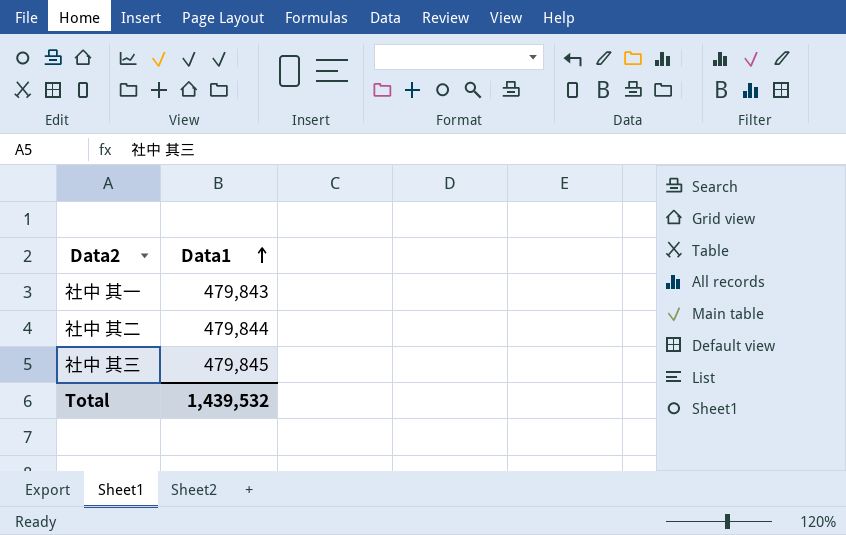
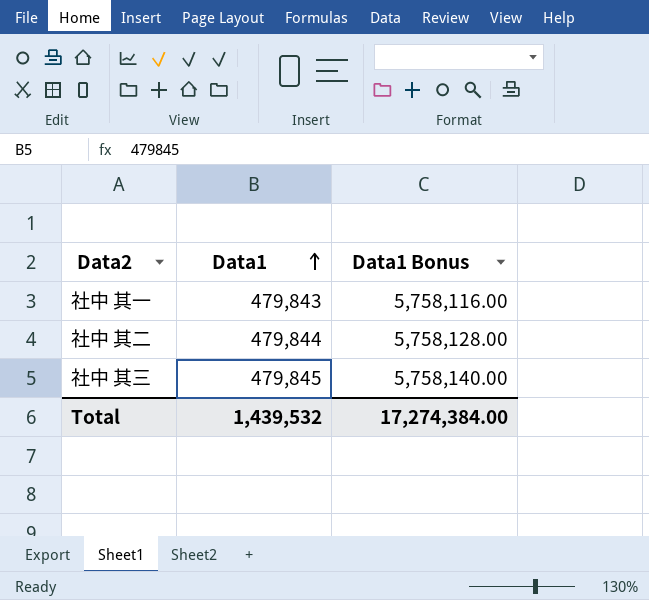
column Data1 Bonus | formula: none -> [Data1] * 12

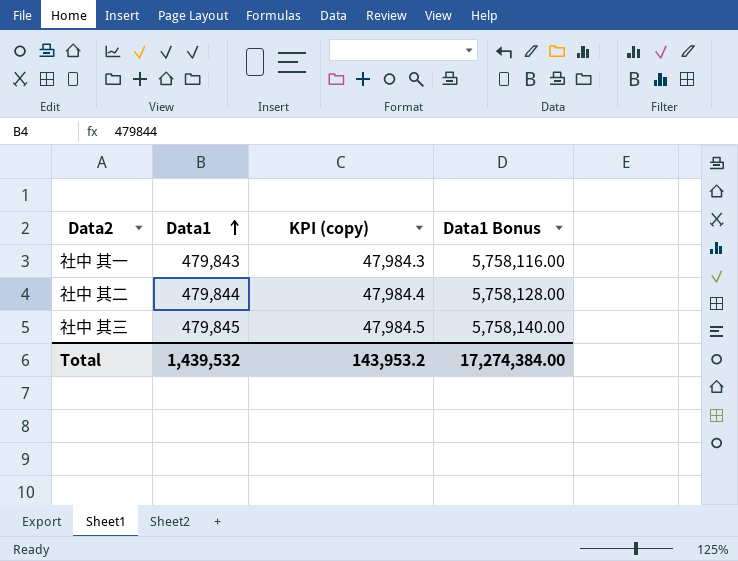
column KPI (copy) | formula: none -> [Data1] * 0.1

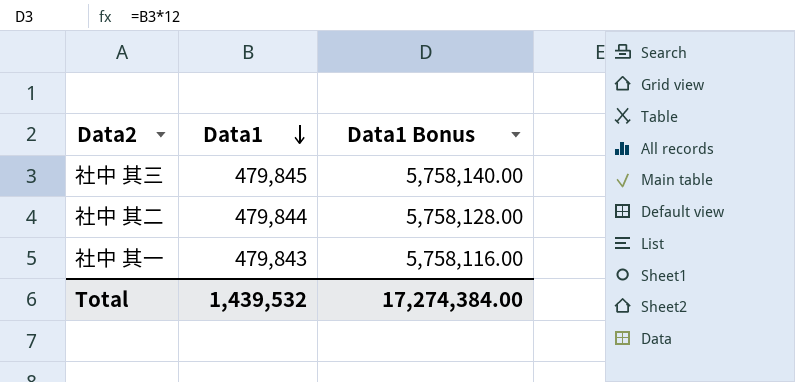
row order: Data1 ascending -> Data1 descending
column KPI (copy) | formula: [Data1] * 0.1 -> none

